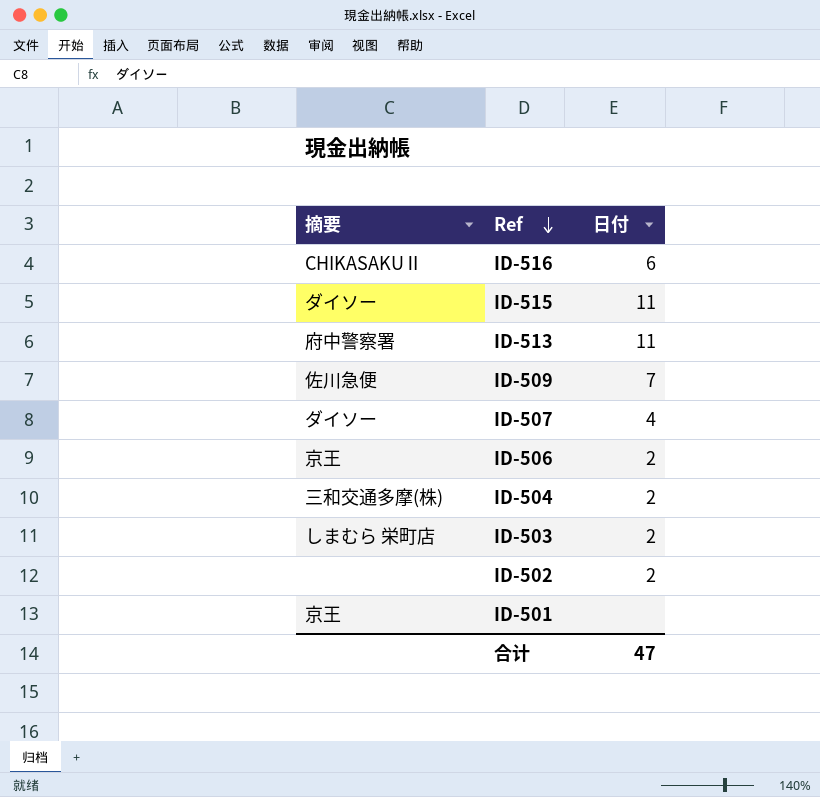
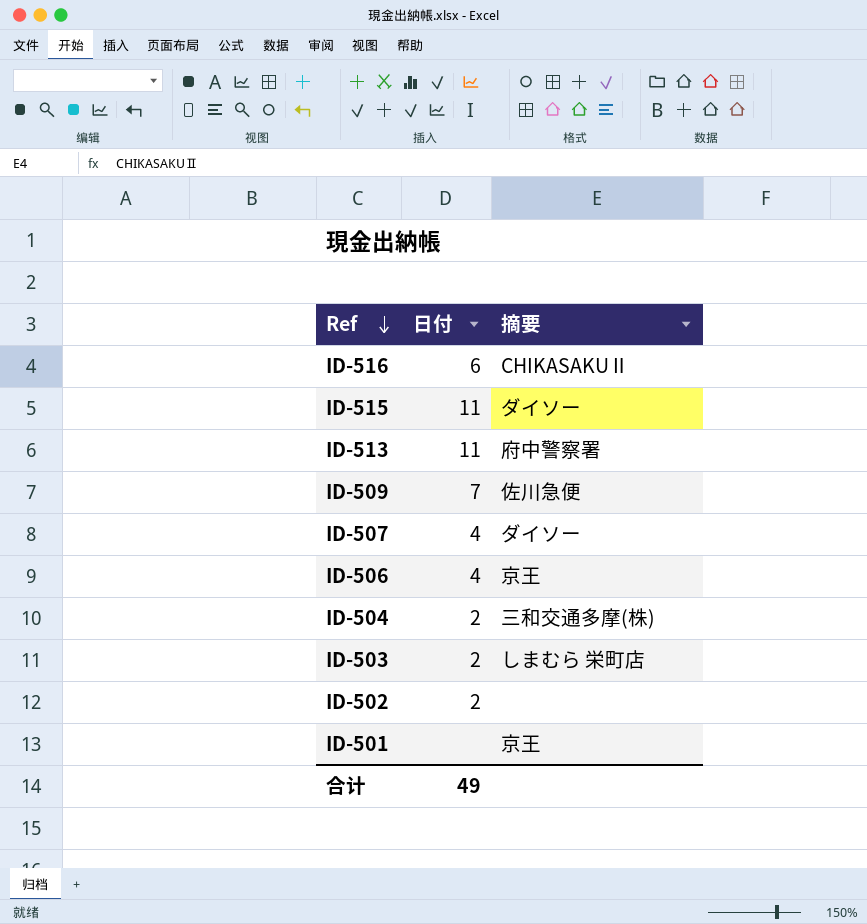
column 摘要 | position: 1 -> 3
ID-506 | 日付: 2 -> 4
合计 | 日付: 47 -> 49

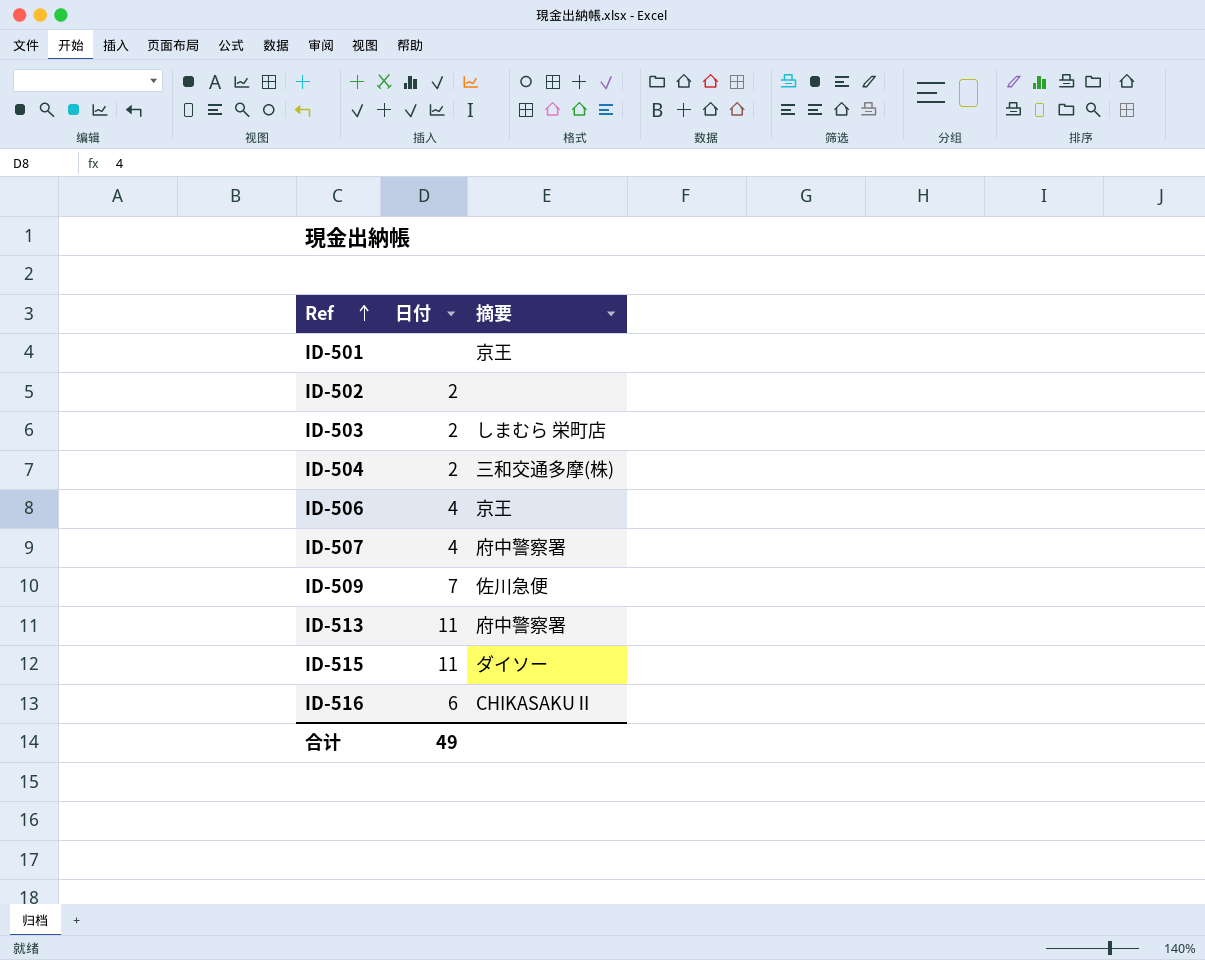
row order: Ref descending -> Ref ascending
ID-507 | 摘要: ダイソー -> 府中警察署

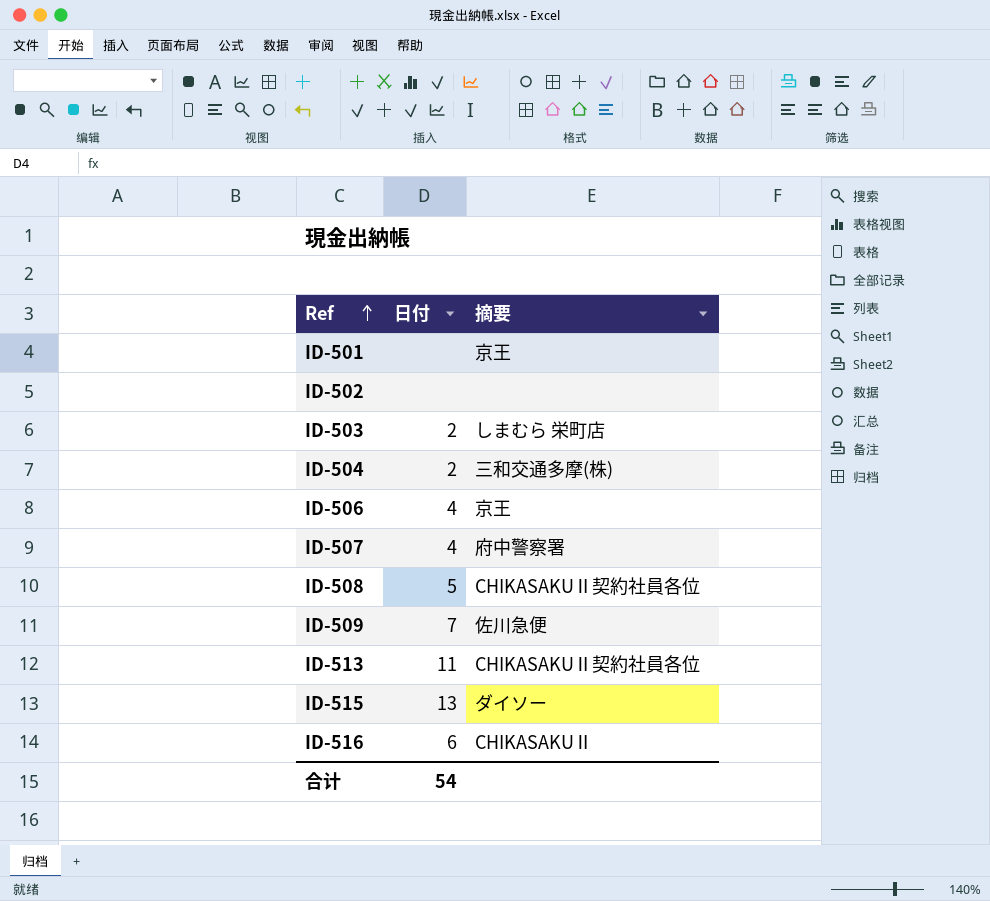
ID-502 | 日付: 2 -> none
row ID-508: none -> 5 | CHIKASAKUⅡ契約社員各位
ID-513 | 摘要: 府中警察署 -> CHIKASAKUⅡ契約社員各位
ID-515 | 日付: 11 -> 13
合计 | 日付: 49 -> 54

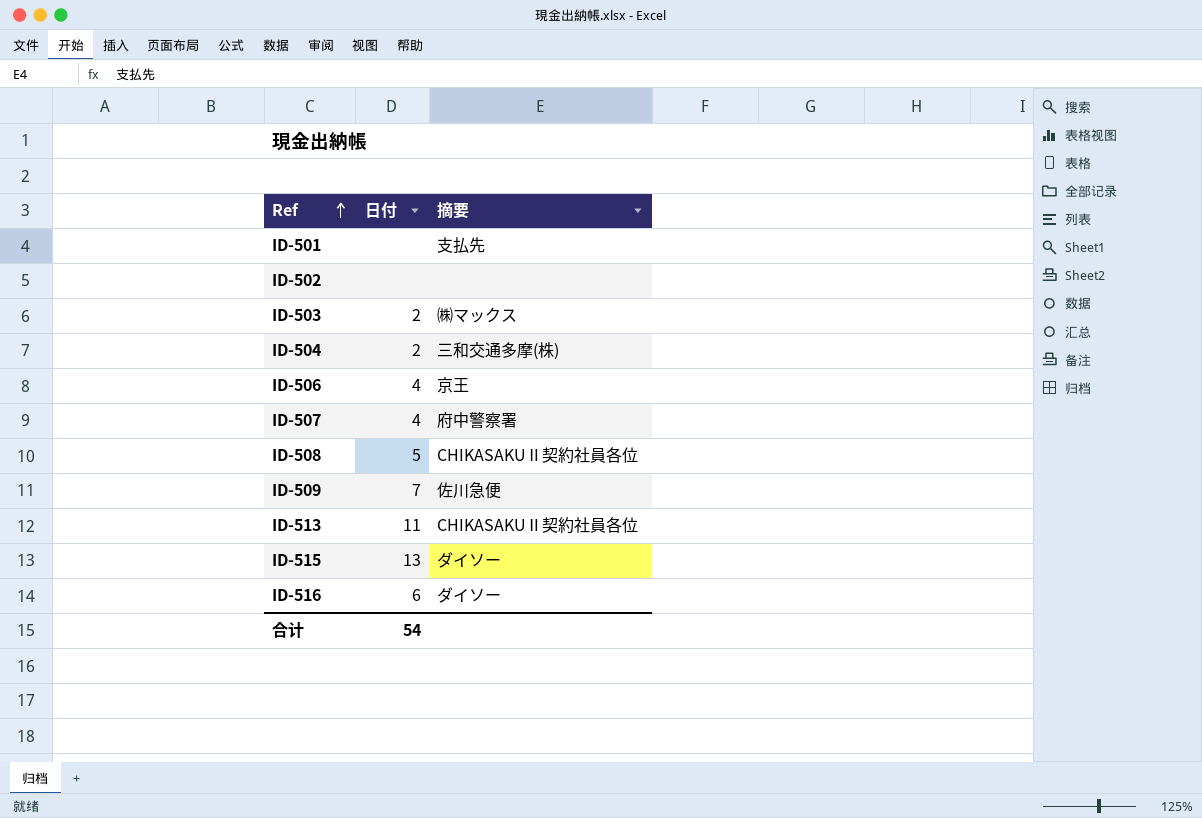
ID-501 | 摘要: 京王 -> 支払先
ID-503 | 摘要: しまむら 栄町店 -> ㈱マックス
ID-516 | 摘要: CHIKASAKUⅡ -> ダイソー

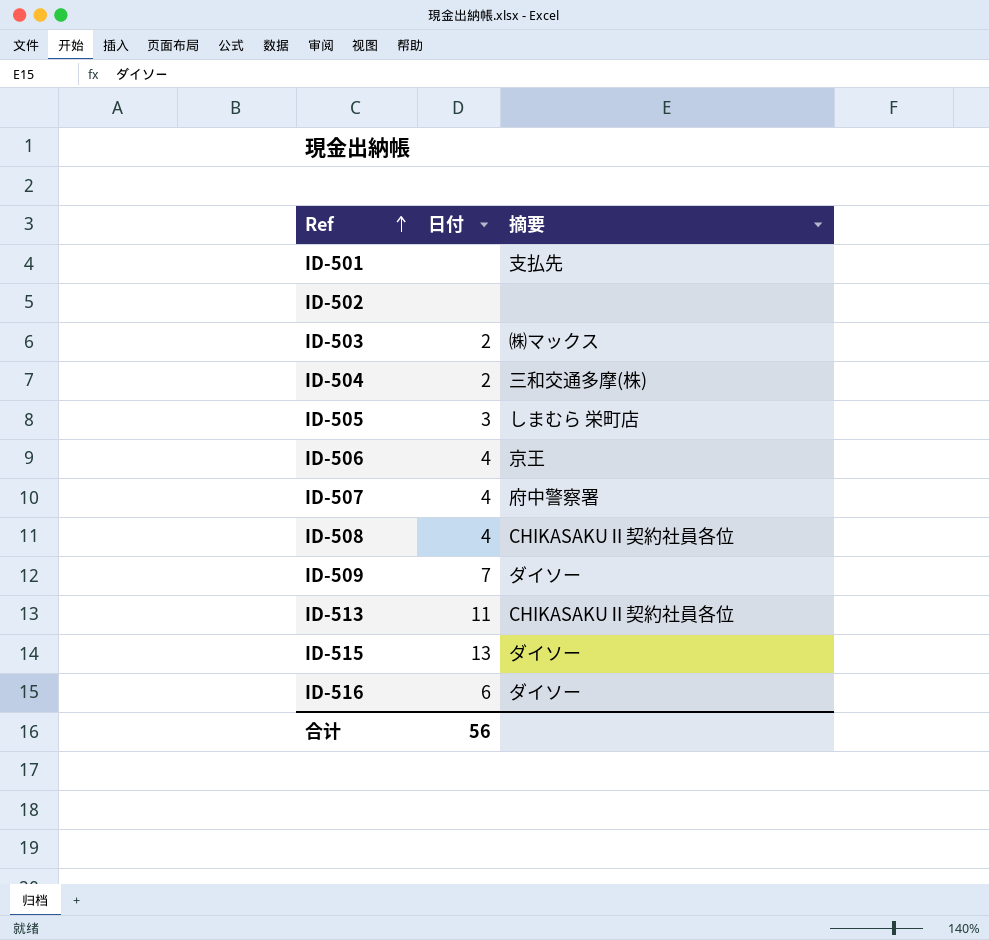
row ID-505: none -> 3 | しまむら 栄町店
ID-508 | 日付: 5 -> 4
ID-509 | 摘要: 佐川急便 -> ダイソー
合计 | 日付: 54 -> 56

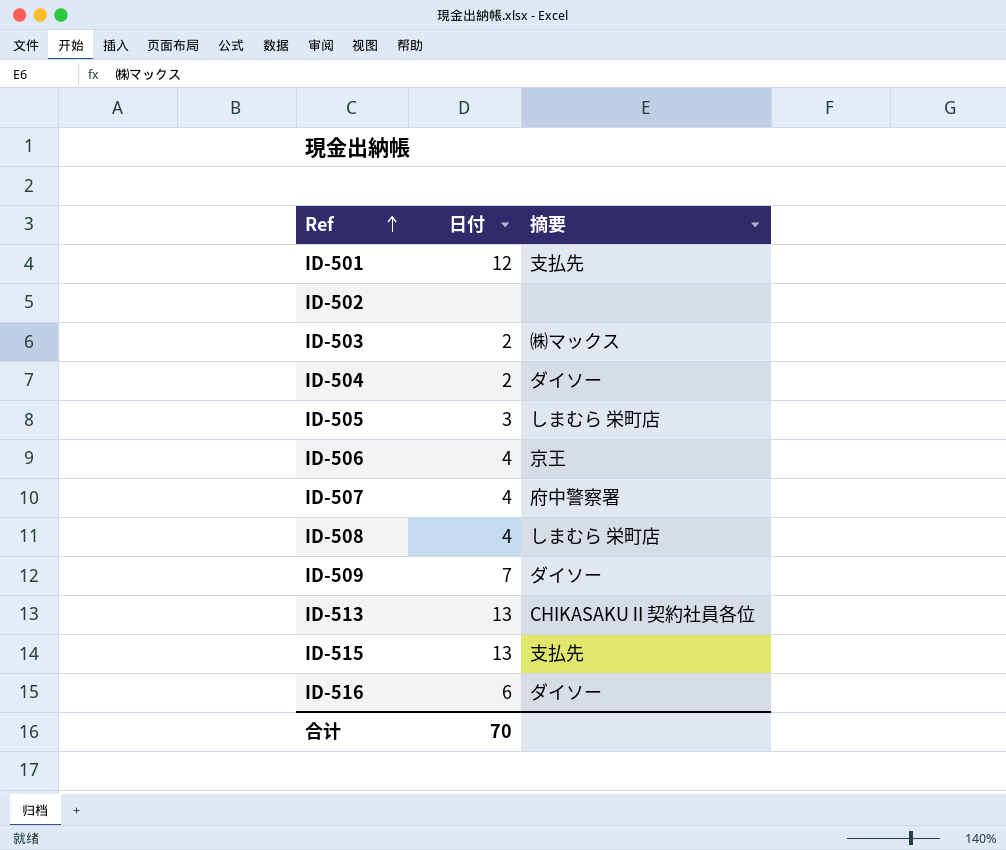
ID-501 | 日付: none -> 12
ID-504 | 摘要: 三和交通多摩(株) -> ダイソー
ID-508 | 摘要: CHIKASAKUⅡ契約社員各位 -> しまむら 栄町店
ID-513 | 日付: 11 -> 13
ID-515 | 摘要: ダイソー -> 支払先
合计 | 日付: 56 -> 70

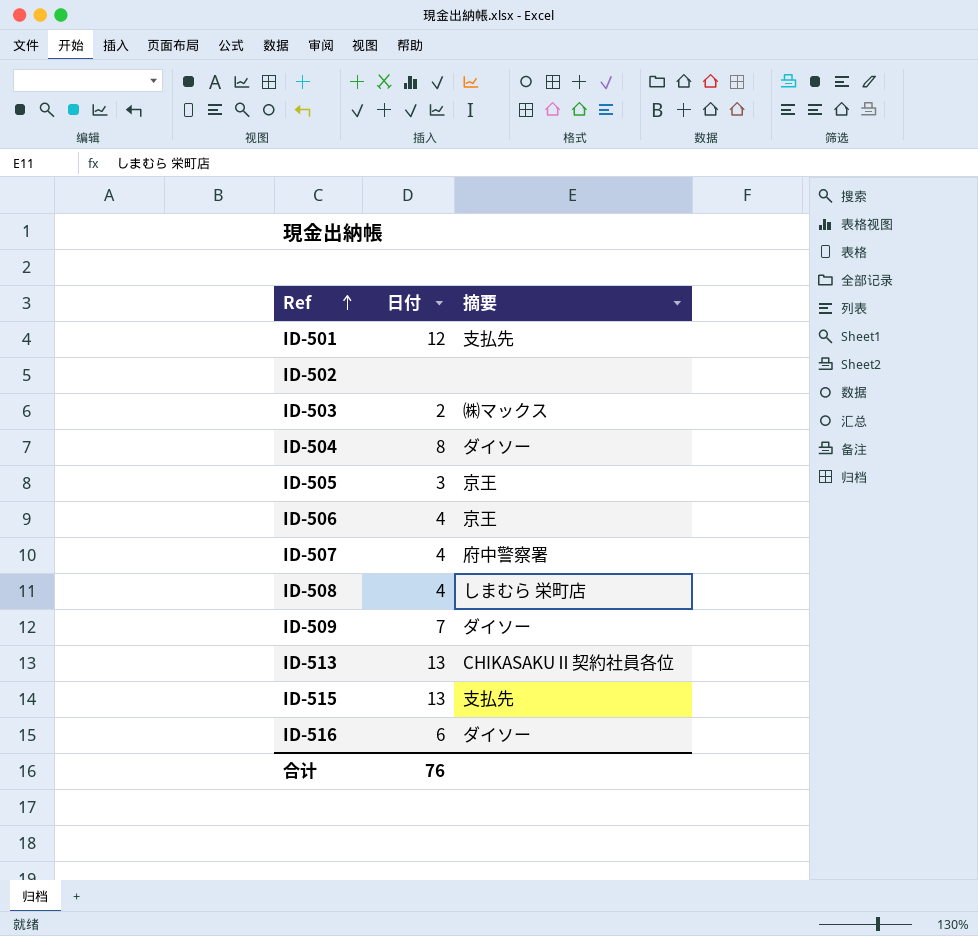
ID-504 | 日付: 2 -> 8
ID-505 | 摘要: しまむら 栄町店 -> 京王
合计 | 日付: 70 -> 76

